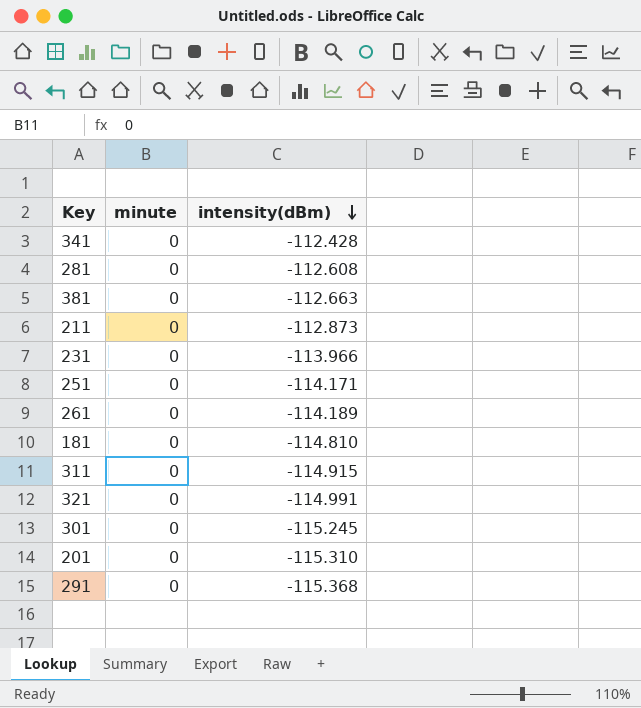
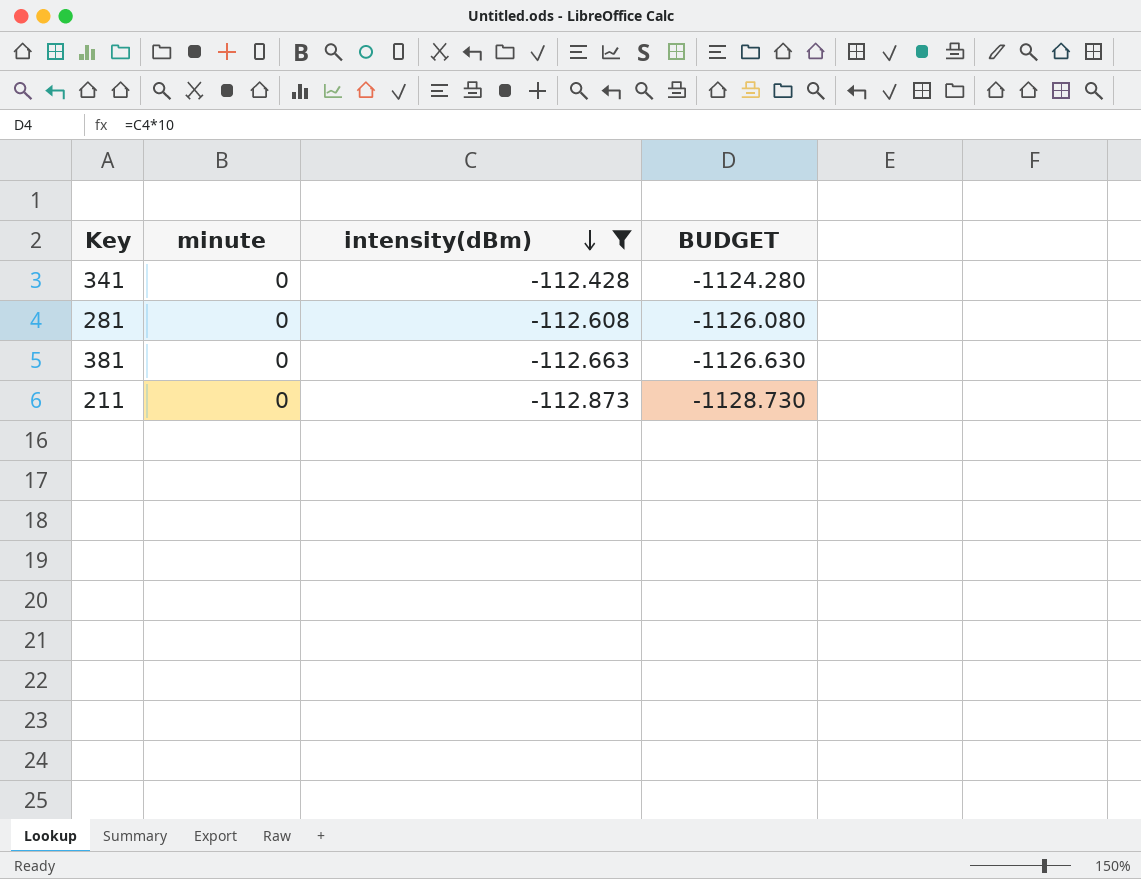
filter: none -> intensity(dBm) >= -112.873
column BUDGET | formula: none -> [intensity(dBm)] * 10

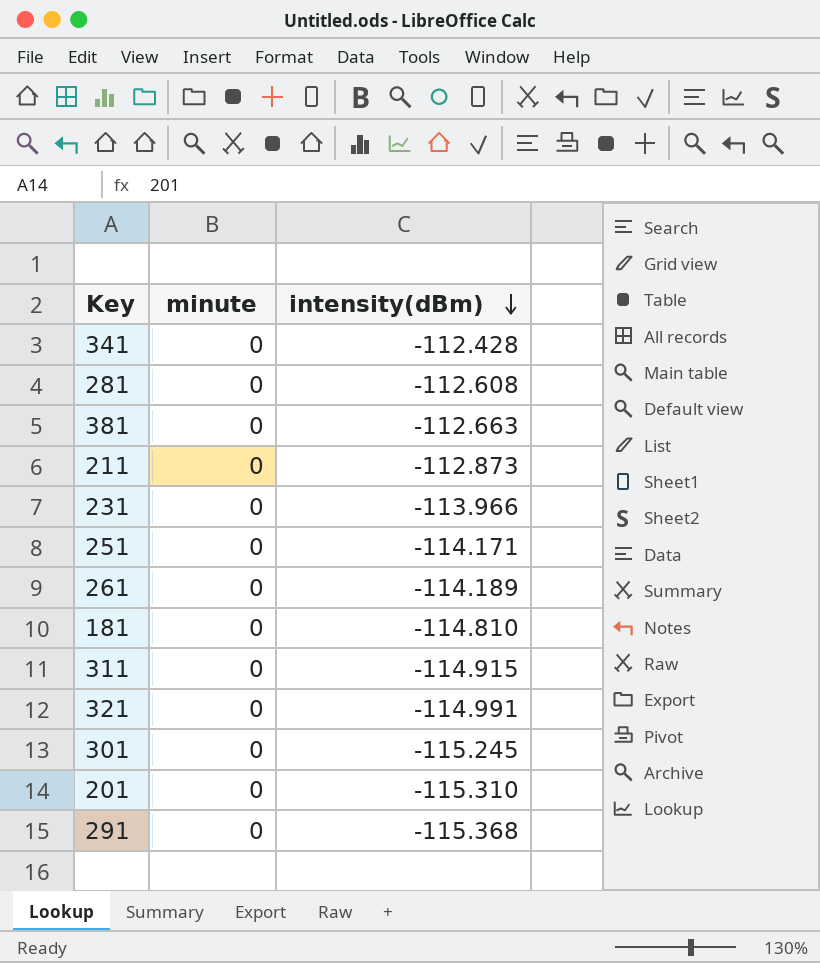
filter: intensity(dBm) >= -112.873 -> none
column BUDGET | formula: [intensity(dBm)] * 10 -> none

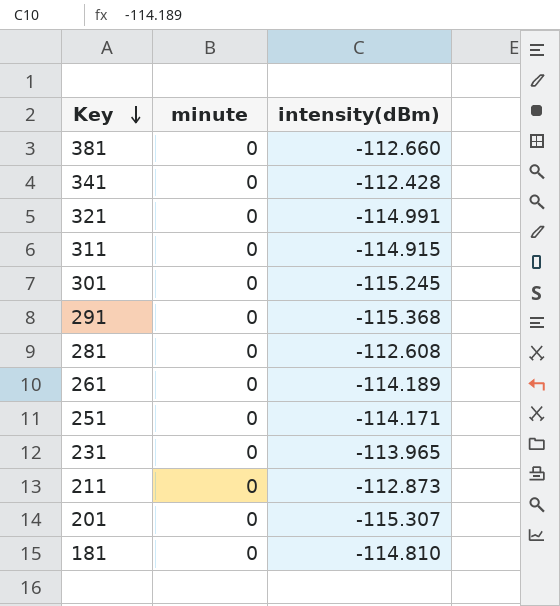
row order: intensity(dBm) descending -> Key descending
381 | intensity(dBm): -112.663 -> -112.660
231 | intensity(dBm): -113.966 -> -113.965
201 | intensity(dBm): -115.310 -> -115.307

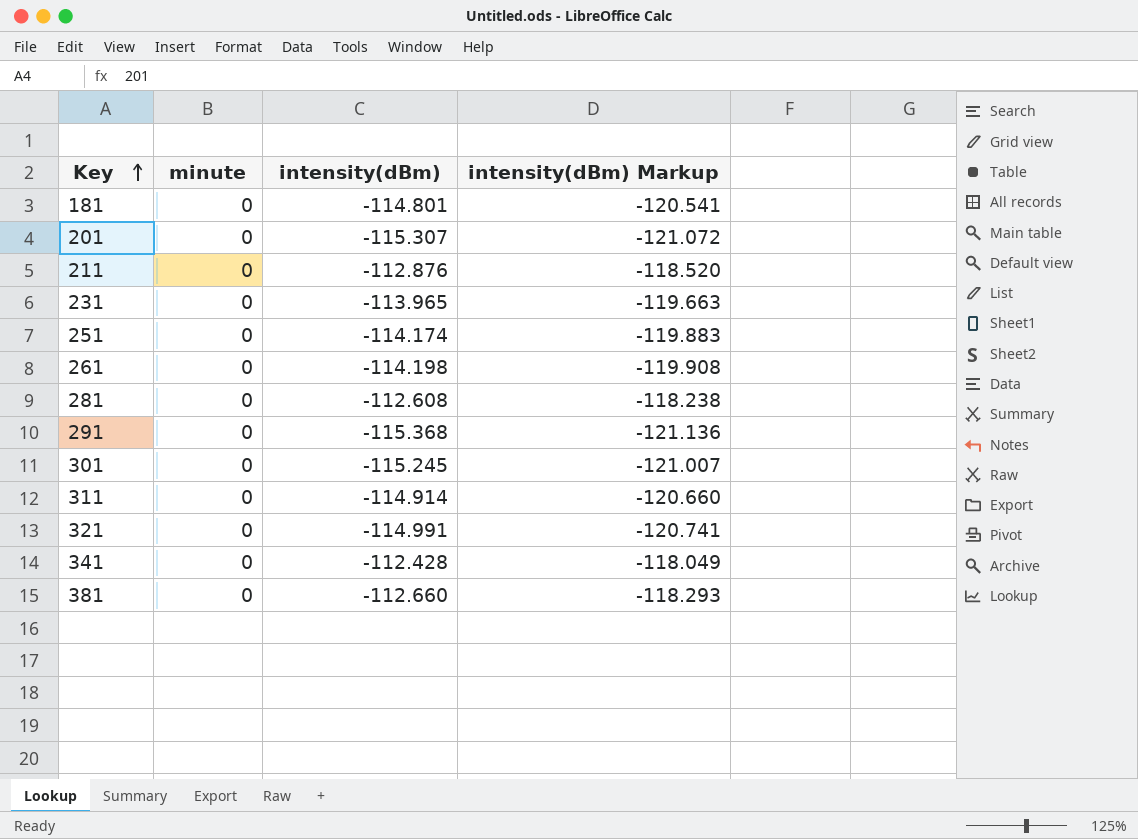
row order: Key descending -> Key ascending
column intensity(dBm) Markup | formula: none -> [intensity(dBm)] * 1.05
181 | intensity(dBm): -114.810 -> -114.801
211 | intensity(dBm): -112.873 -> -112.876
251 | intensity(dBm): -114.171 -> -114.174
261 | intensity(dBm): -114.189 -> -114.198
311 | intensity(dBm): -114.915 -> -114.914

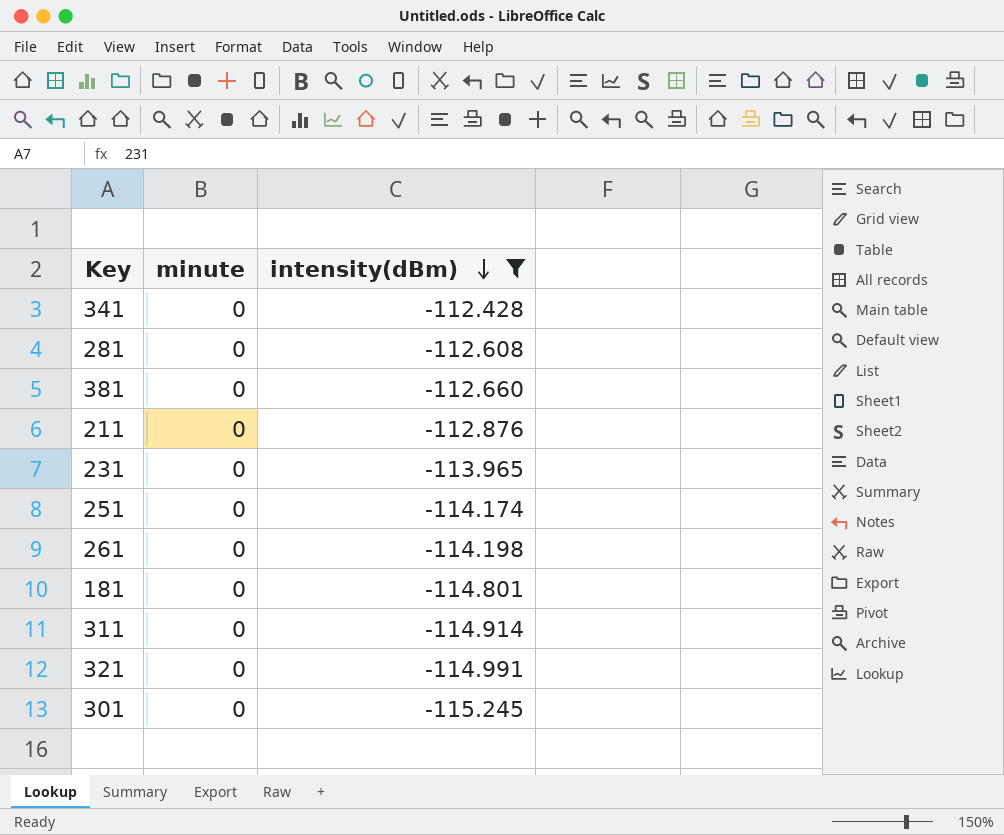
filter: none -> intensity(dBm) >= -115.245
row order: Key ascending -> intensity(dBm) descending
column intensity(dBm) Markup | formula: [intensity(dBm)] * 1.05 -> none

